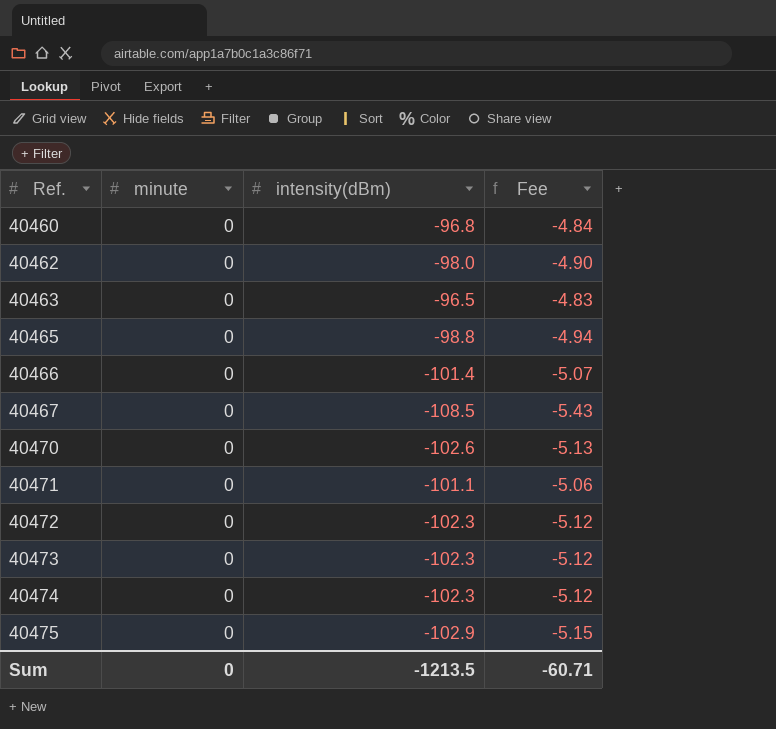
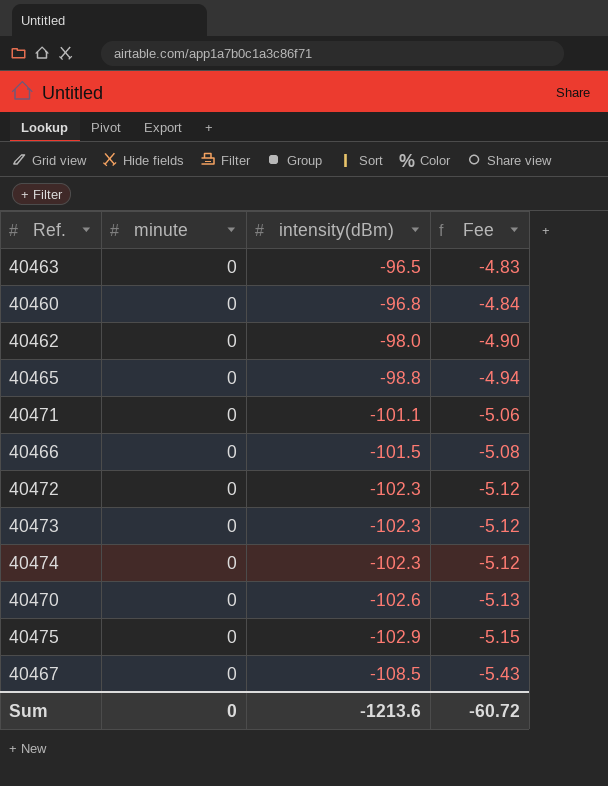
row order: Ref. ascending -> intensity(dBm) descending
40466 | intensity(dBm): -101.4 -> -101.5
40466 | Fee: -5.07 -> -5.08
Sum | intensity(dBm): -1213.5 -> -1213.6
Sum | Fee: -60.71 -> -60.72

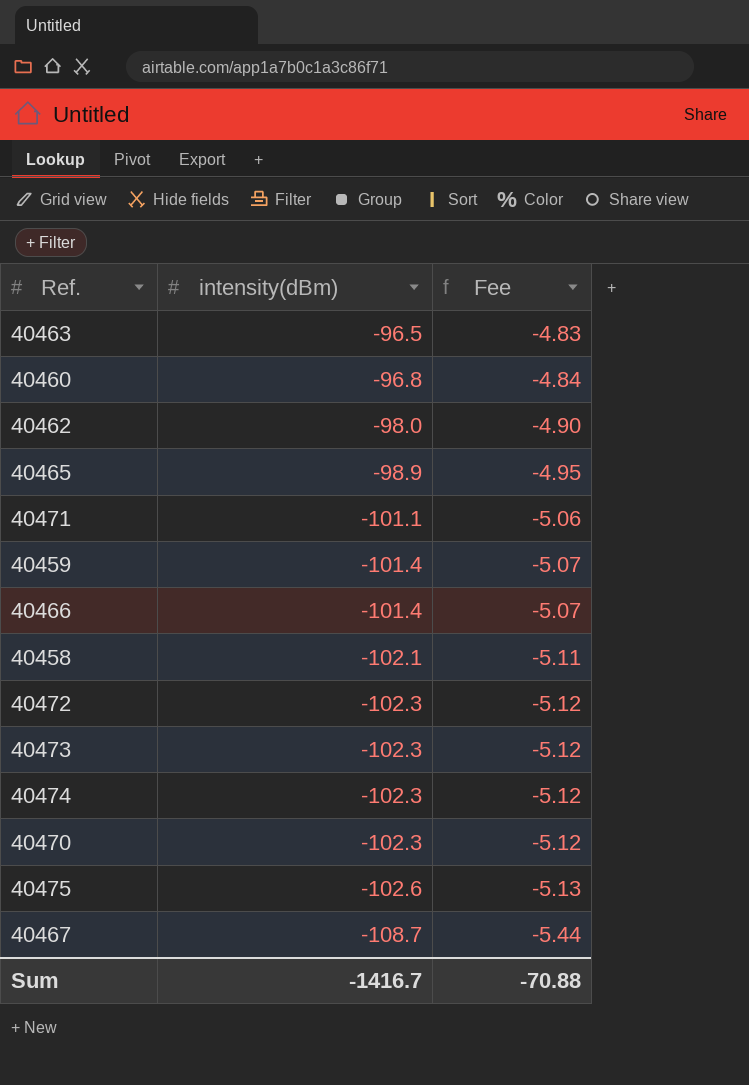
column minute | position: 2 -> none
40465 | intensity(dBm): -98.8 -> -98.9
40465 | Fee: -4.94 -> -4.95
row 40459: none -> -101.4 | -5.07
40466 | intensity(dBm): -101.5 -> -101.4
40466 | Fee: -5.08 -> -5.07
row 40458: none -> -102.1 | -5.11
40470 | intensity(dBm): -102.6 -> -102.3
40470 | Fee: -5.13 -> -5.12
40475 | intensity(dBm): -102.9 -> -102.6
40475 | Fee: -5.15 -> -5.13
40467 | intensity(dBm): -108.5 -> -108.7
40467 | Fee: -5.43 -> -5.44
Sum | intensity(dBm): -1213.6 -> -1416.7
Sum | Fee: -60.72 -> -70.88

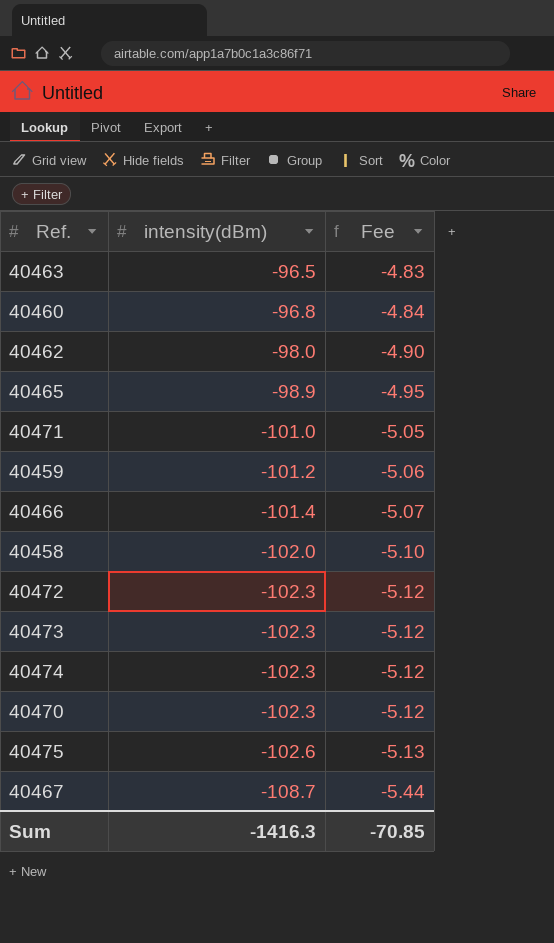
40471 | intensity(dBm): -101.1 -> -101.0
40471 | Fee: -5.06 -> -5.05
40459 | intensity(dBm): -101.4 -> -101.2
40459 | Fee: -5.07 -> -5.06
40458 | intensity(dBm): -102.1 -> -102.0
40458 | Fee: -5.11 -> -5.10
Sum | intensity(dBm): -1416.7 -> -1416.3
Sum | Fee: -70.88 -> -70.85

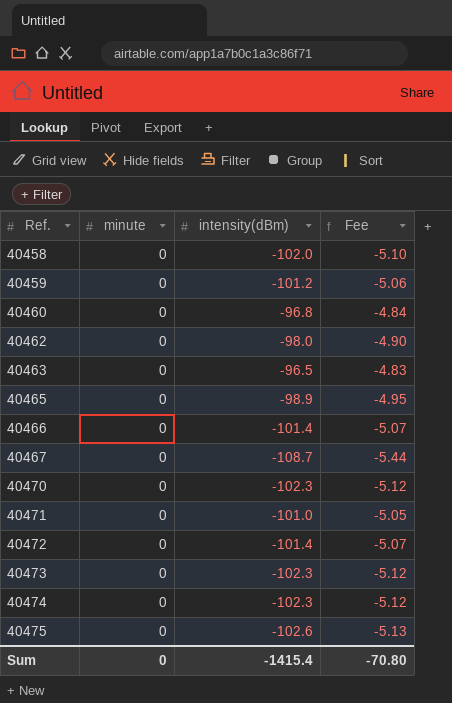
row order: intensity(dBm) descending -> Ref. ascending
column minute | position: none -> 2
40472 | intensity(dBm): -102.3 -> -101.4
40472 | Fee: -5.12 -> -5.07
Sum | intensity(dBm): -1416.3 -> -1415.4
Sum | Fee: -70.85 -> -70.80

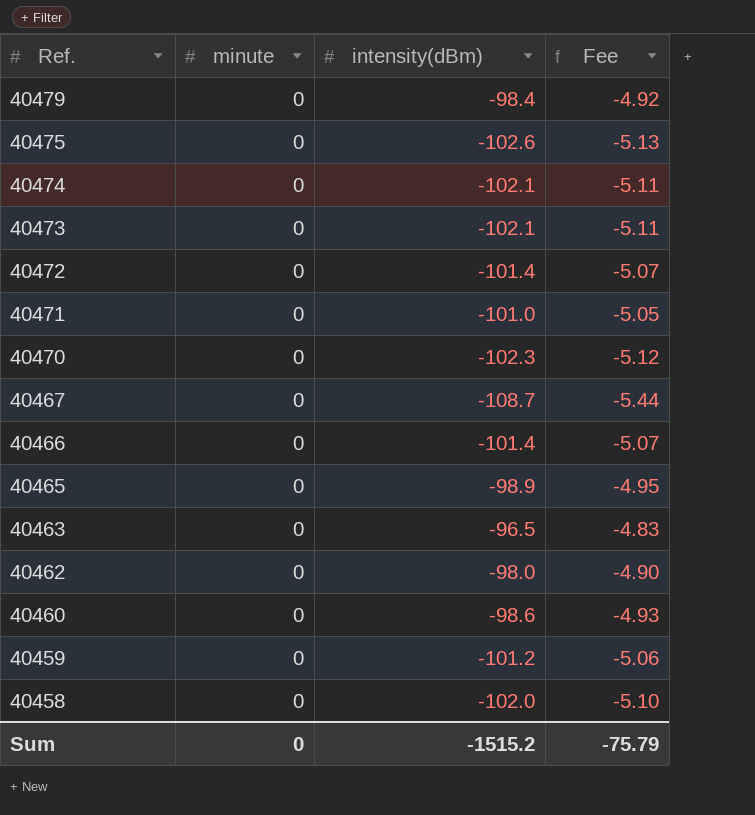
row order: Ref. ascending -> Ref. descending
row 40479: none -> 0 | -98.4 | -4.92
40474 | intensity(dBm): -102.3 -> -102.1
40474 | Fee: -5.12 -> -5.11
40473 | intensity(dBm): -102.3 -> -102.1
40473 | Fee: -5.12 -> -5.11
40460 | intensity(dBm): -96.8 -> -98.6
40460 | Fee: -4.84 -> -4.93
Sum | intensity(dBm): -1415.4 -> -1515.2
Sum | Fee: -70.80 -> -75.79

